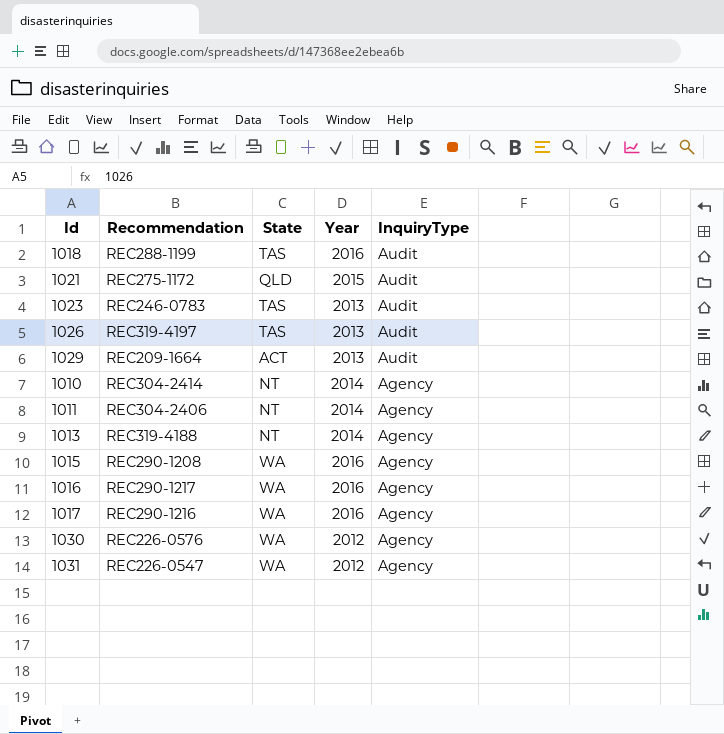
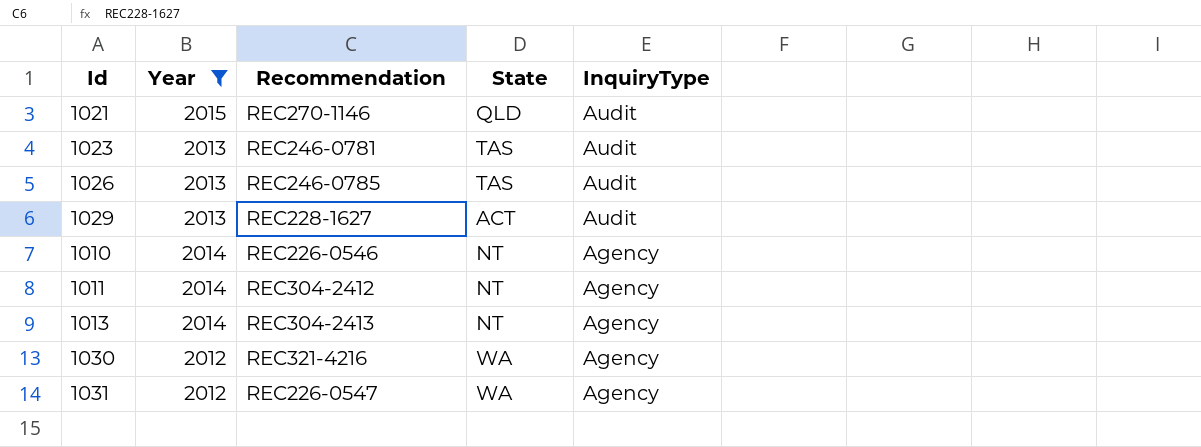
filter: none -> Year != 2016
column Year | position: 4 -> 2
1021 | Recommendation: REC275-1172 -> REC270-1146
1023 | Recommendation: REC246-0783 -> REC246-0781
1026 | Recommendation: REC319-4197 -> REC246-0785
1029 | Recommendation: REC209-1664 -> REC228-1627
1010 | Recommendation: REC304-2414 -> REC226-0546
1011 | Recommendation: REC304-2406 -> REC304-2412
1013 | Recommendation: REC319-4188 -> REC304-2413
1030 | Recommendation: REC226-0576 -> REC321-4216

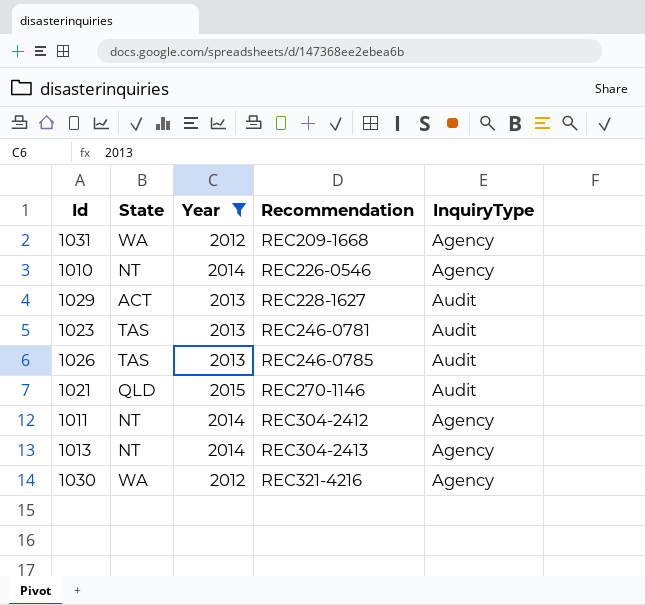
row order: InquiryType descending -> Recommendation ascending
column State | position: 4 -> 2
1031 | Recommendation: REC226-0547 -> REC209-1668

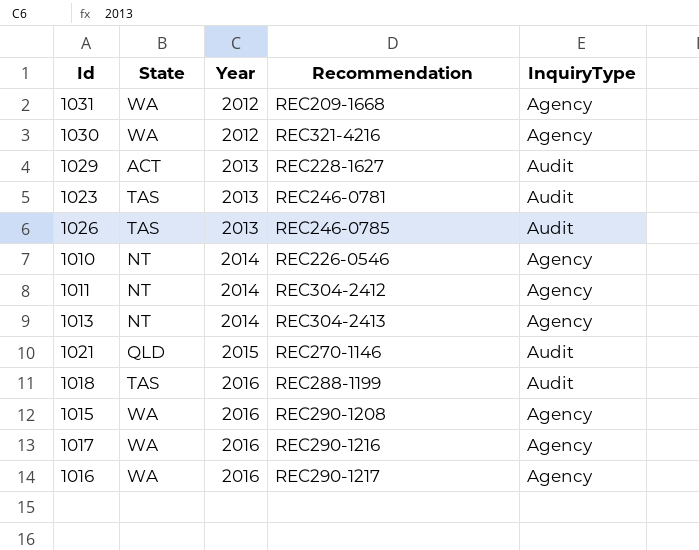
filter: Year != 2016 -> none
row order: Recommendation ascending -> Year ascending

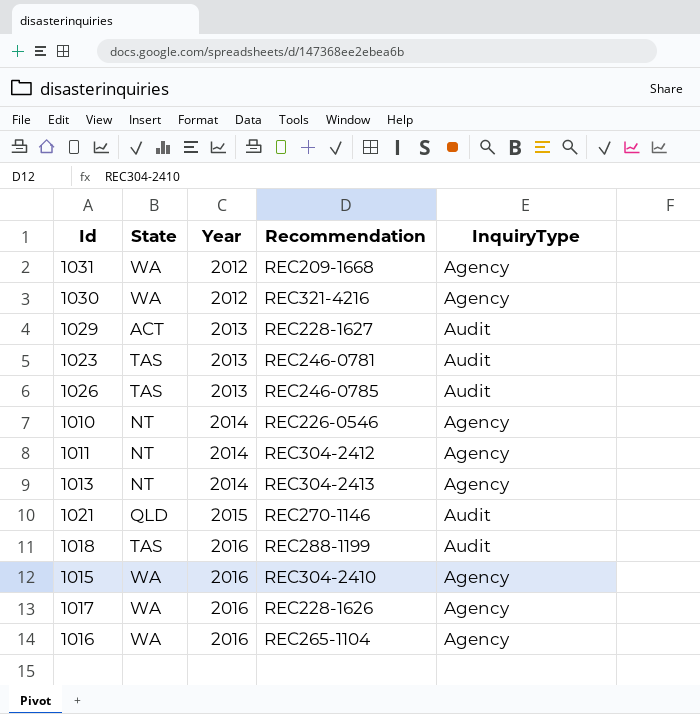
1015 | Recommendation: REC290-1208 -> REC304-2410
1017 | Recommendation: REC290-1216 -> REC228-1626
1016 | Recommendation: REC290-1217 -> REC265-1104

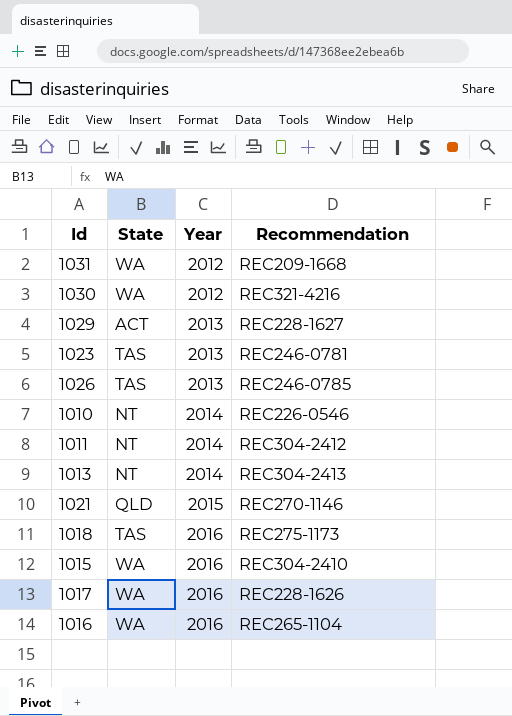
column InquiryType | position: 5 -> none
1018 | Recommendation: REC288-1199 -> REC275-1173

